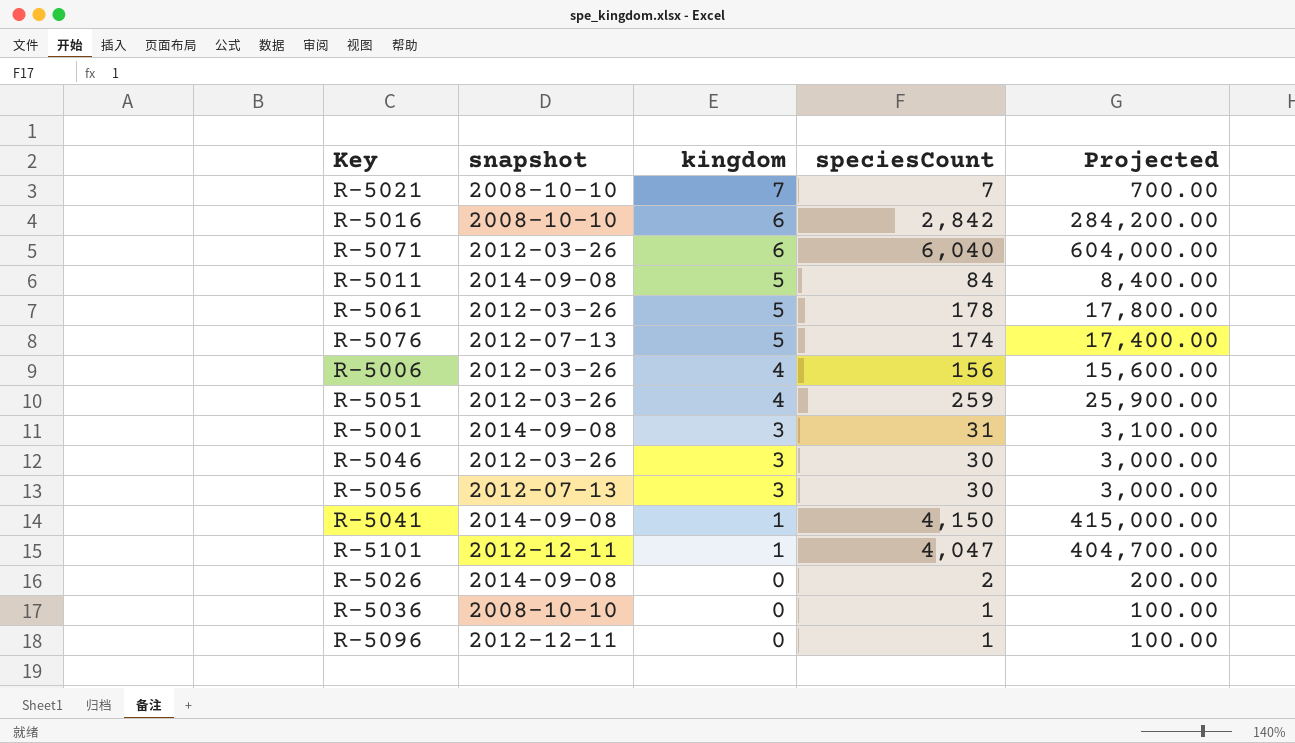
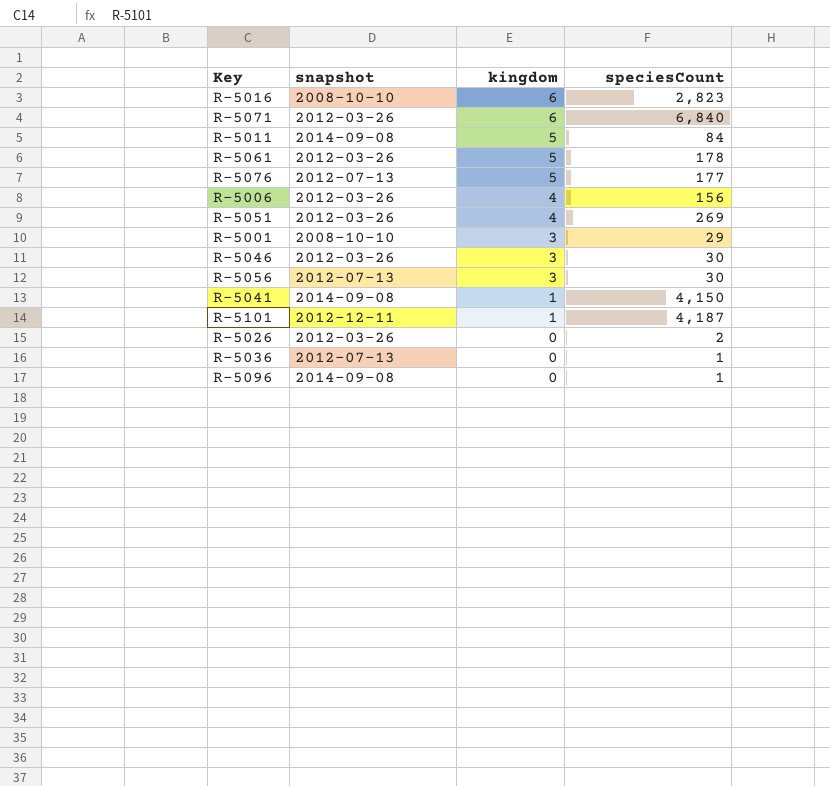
column Projected | formula: [speciesCount] * 100 -> none
row R-5021: 2008-10-10 | 7 | 7 | 700.00 -> none
R-5016 | speciesCount: 2,842 -> 2,823
R-5071 | speciesCount: 6,040 -> 6,840
R-5076 | speciesCount: 174 -> 177
R-5051 | speciesCount: 259 -> 269
R-5001 | snapshot: 2014-09-08 -> 2008-10-10
R-5001 | speciesCount: 31 -> 29
R-5101 | speciesCount: 4,047 -> 4,187
R-5026 | snapshot: 2014-09-08 -> 2012-03-26
R-5036 | snapshot: 2008-10-10 -> 2012-07-13
R-5096 | snapshot: 2012-12-11 -> 2014-09-08

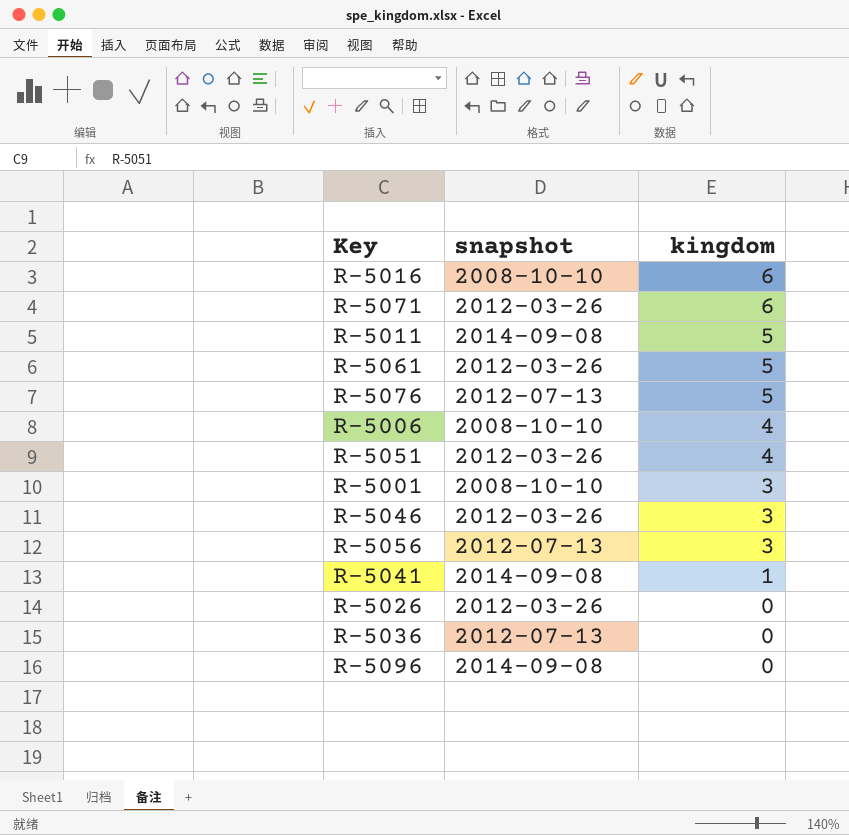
column speciesCount | position: 4 -> none
row R-5101: 2012-12-11 | 1 | 4,187 -> none
R-5006 | snapshot: 2012-03-26 -> 2008-10-10

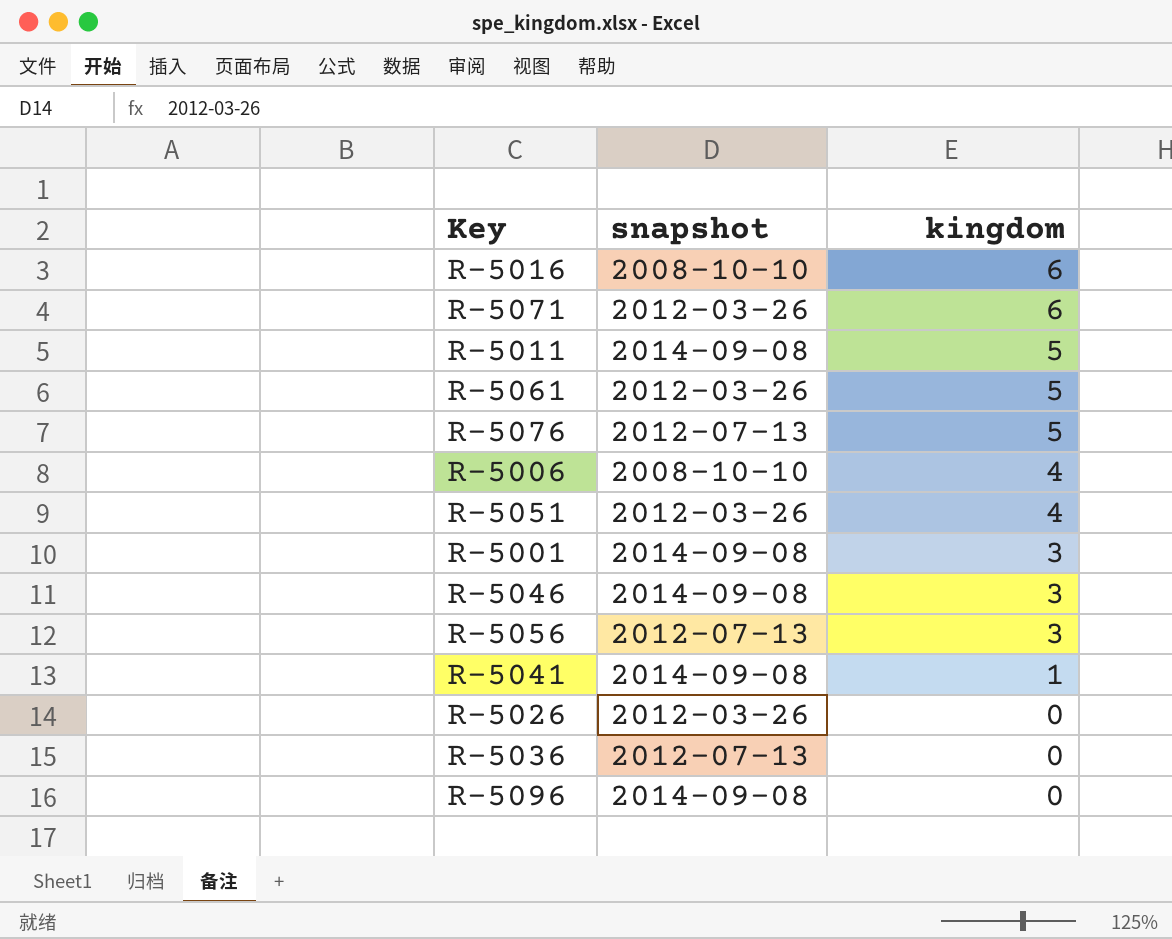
R-5001 | snapshot: 2008-10-10 -> 2014-09-08
R-5046 | snapshot: 2012-03-26 -> 2014-09-08

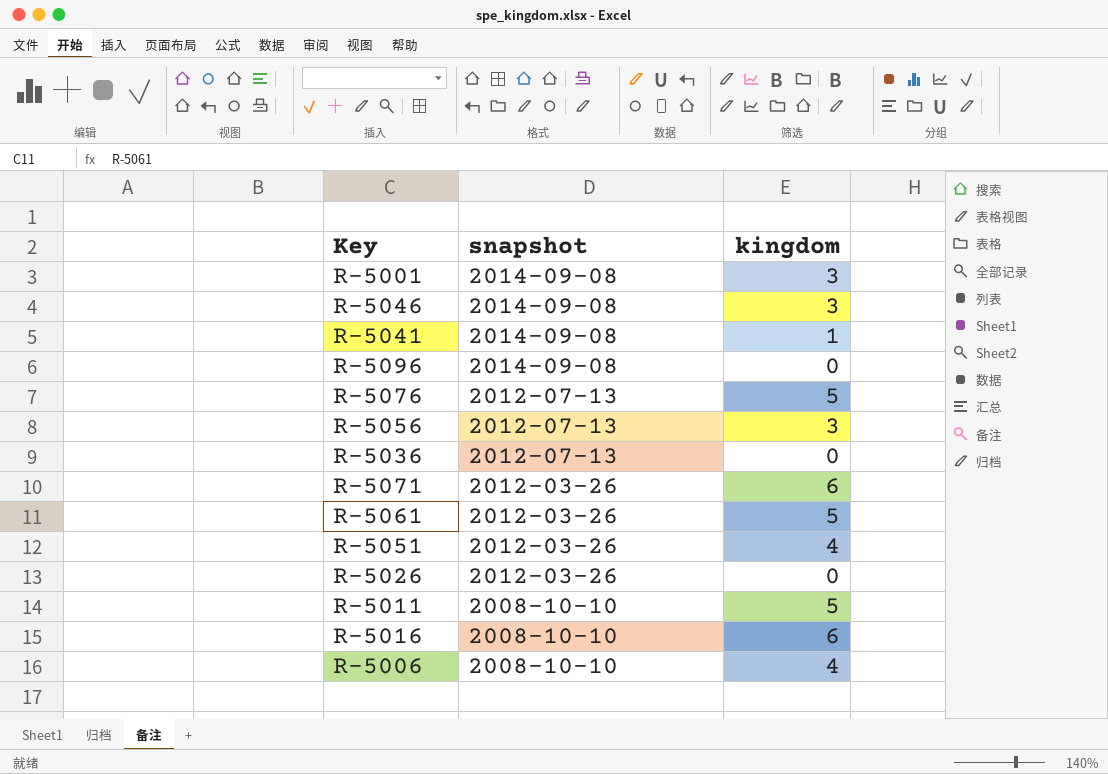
row order: kingdom descending -> snapshot descending
R-5011 | snapshot: 2014-09-08 -> 2008-10-10

